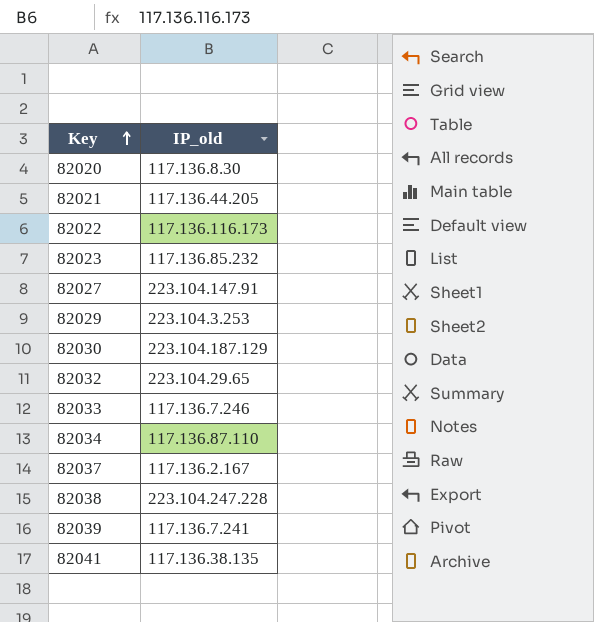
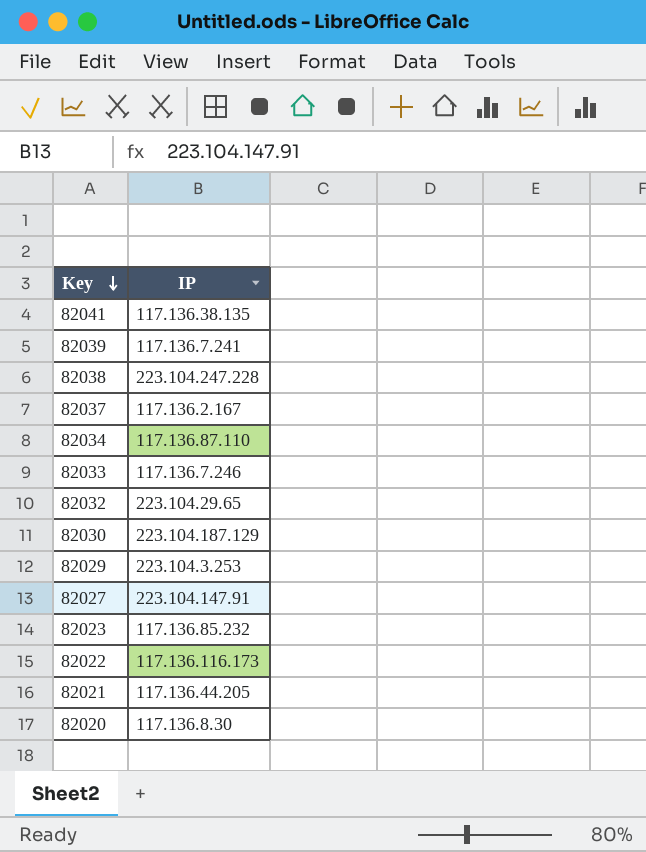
row order: Key ascending -> Key descending
column name: IP_old -> IP

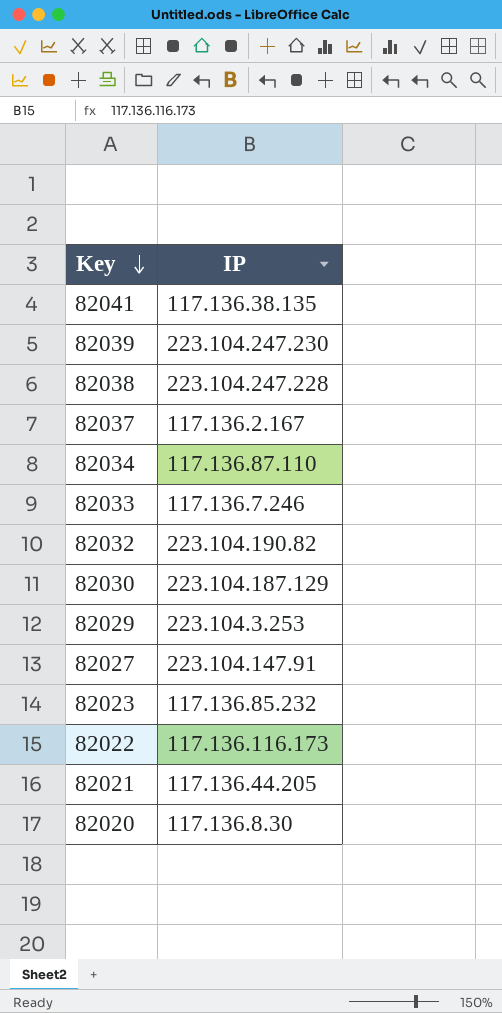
82039 | IP: 117.136.7.241 -> 223.104.247.230
82032 | IP: 223.104.29.65 -> 223.104.190.82

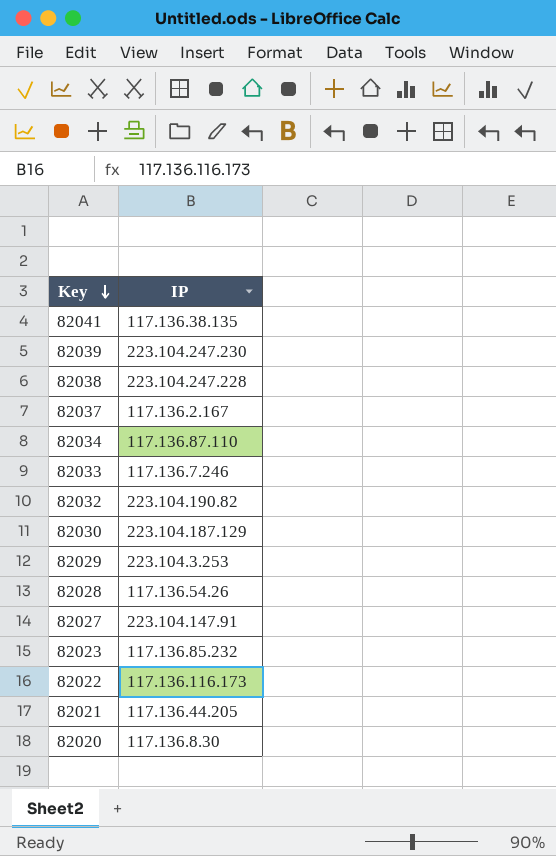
row 82028: none -> 117.136.54.26

